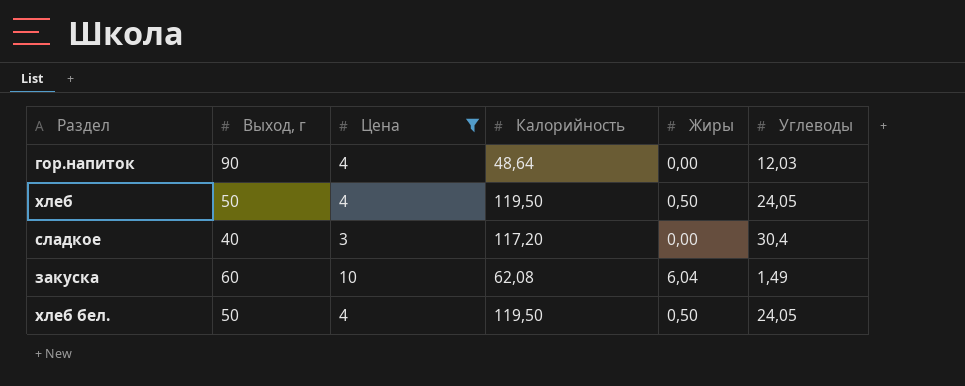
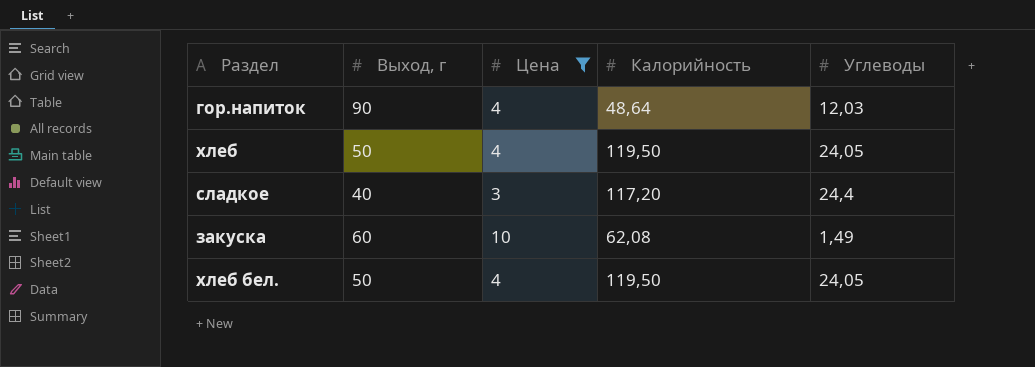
column Жиры | position: 5 -> none
сладкое | Углеводы: 30,4 -> 24,4

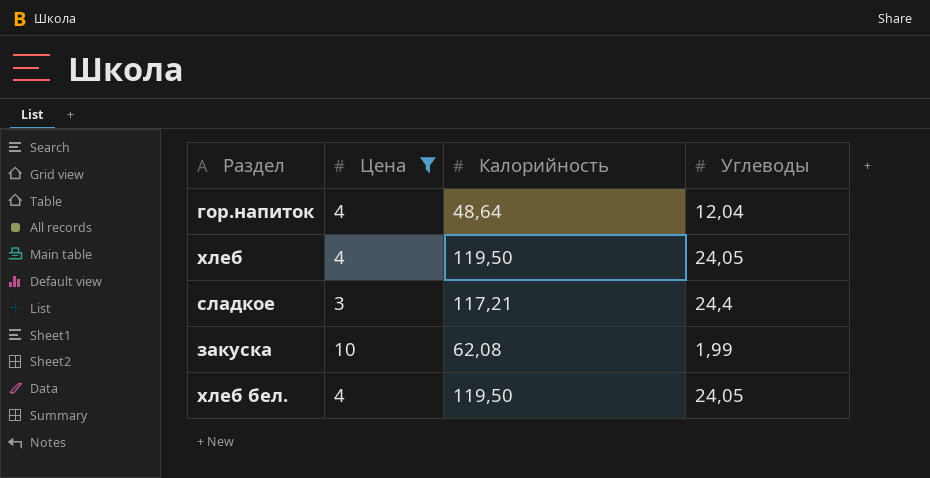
column Выход, г | position: 2 -> none
гор.напиток | Углеводы: 12,03 -> 12,04
сладкое | Калорийность: 117,20 -> 117,21
закуска | Углеводы: 1,49 -> 1,99

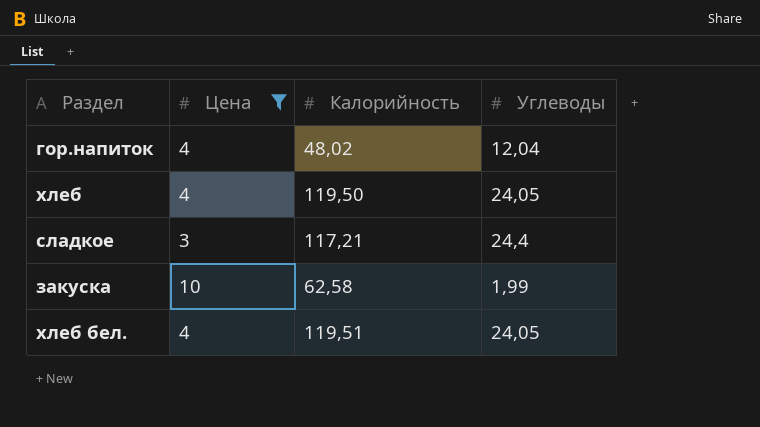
гор.напиток | Калорийность: 48,64 -> 48,02
закуска | Калорийность: 62,08 -> 62,58
хлеб бел. | Калорийность: 119,50 -> 119,51

